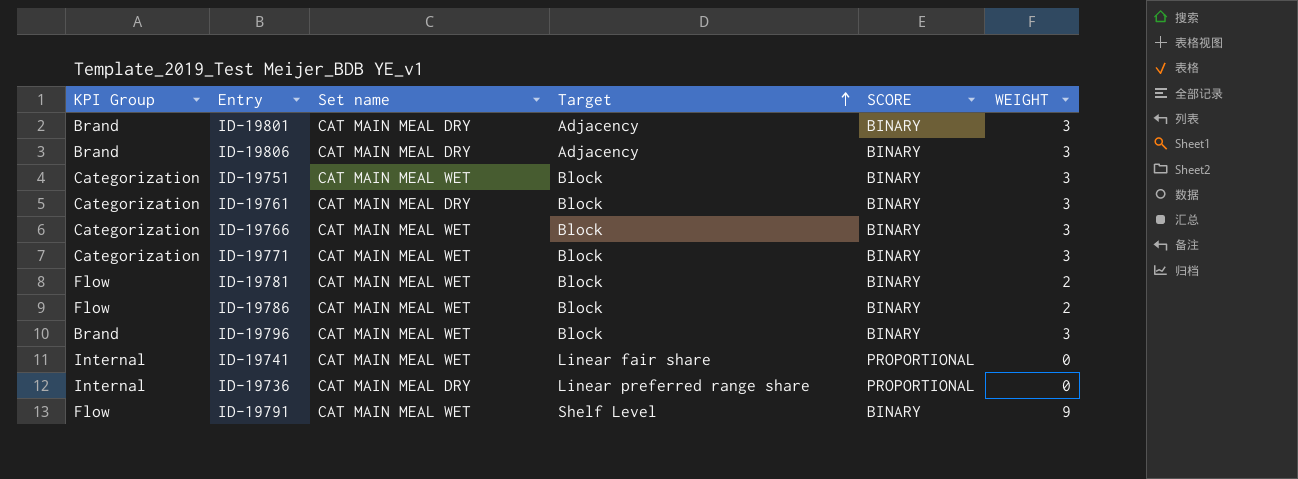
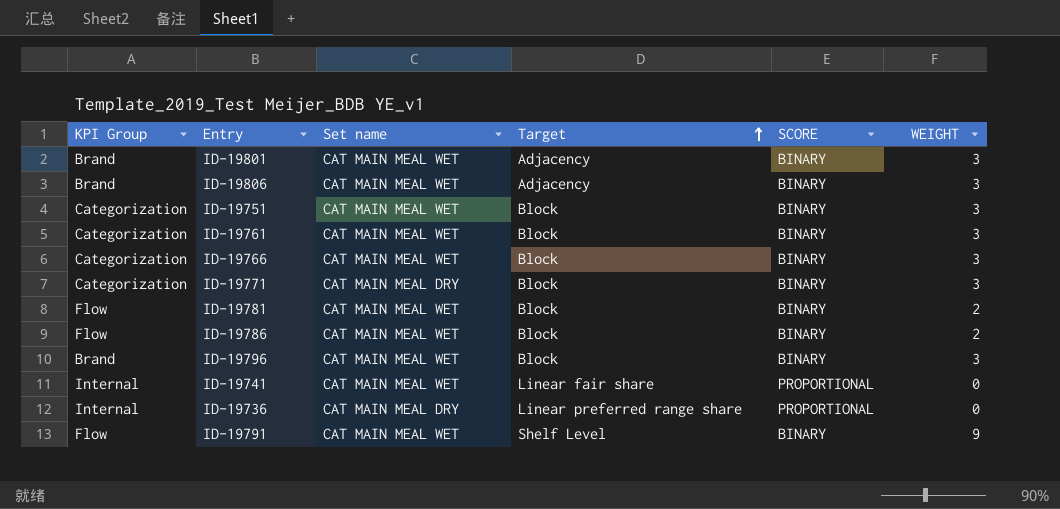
ID-19801 | Set name: CAT MAIN MEAL DRY -> CAT MAIN MEAL WET
ID-19806 | Set name: CAT MAIN MEAL DRY -> CAT MAIN MEAL WET
ID-19761 | Set name: CAT MAIN MEAL DRY -> CAT MAIN MEAL WET
ID-19771 | Set name: CAT MAIN MEAL WET -> CAT MAIN MEAL DRY

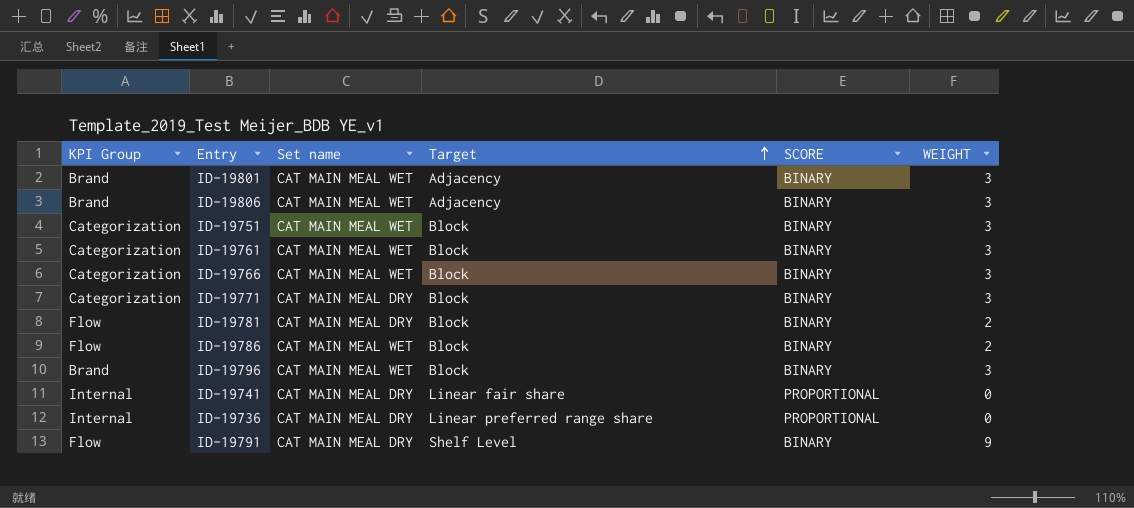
ID-19781 | Set name: CAT MAIN MEAL WET -> CAT MAIN MEAL DRY
ID-19741 | Set name: CAT MAIN MEAL WET -> CAT MAIN MEAL DRY
ID-19791 | Set name: CAT MAIN MEAL WET -> CAT MAIN MEAL DRY

